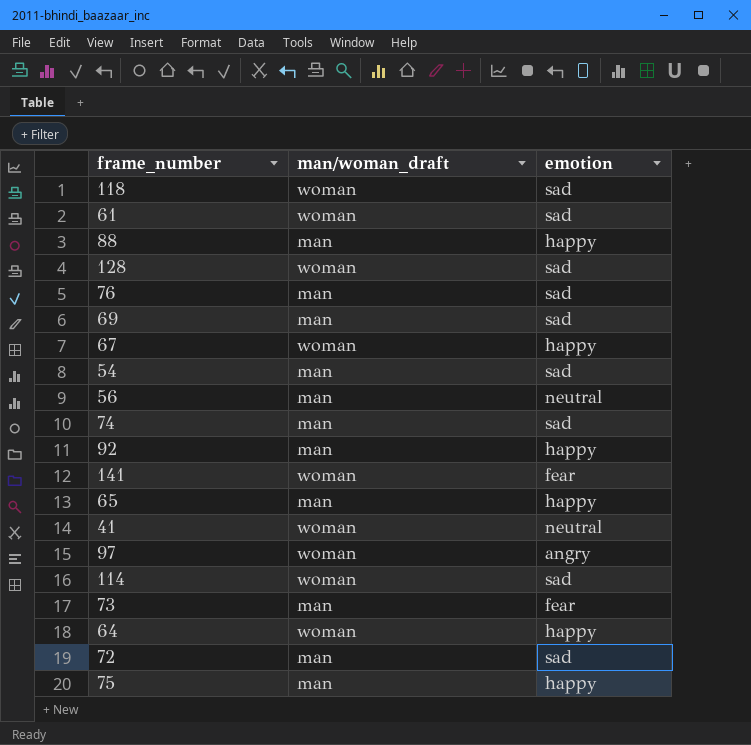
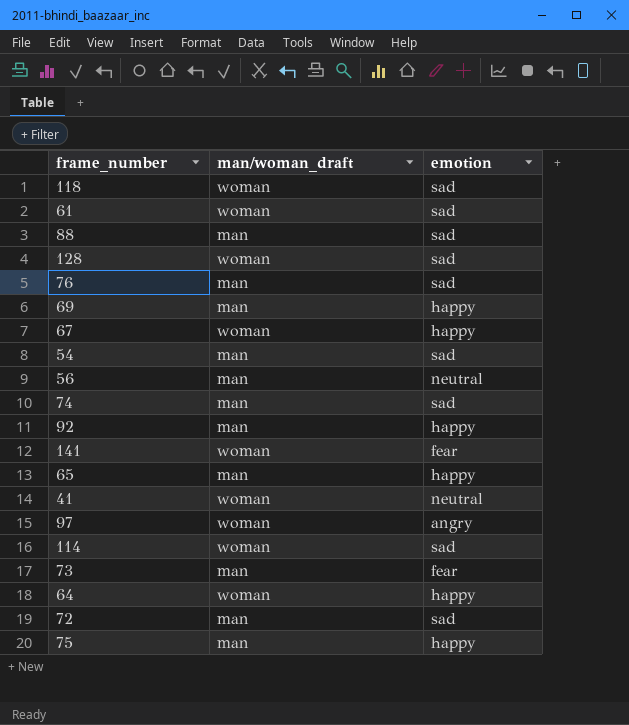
88 | emotion: happy -> sad
69 | emotion: sad -> happy

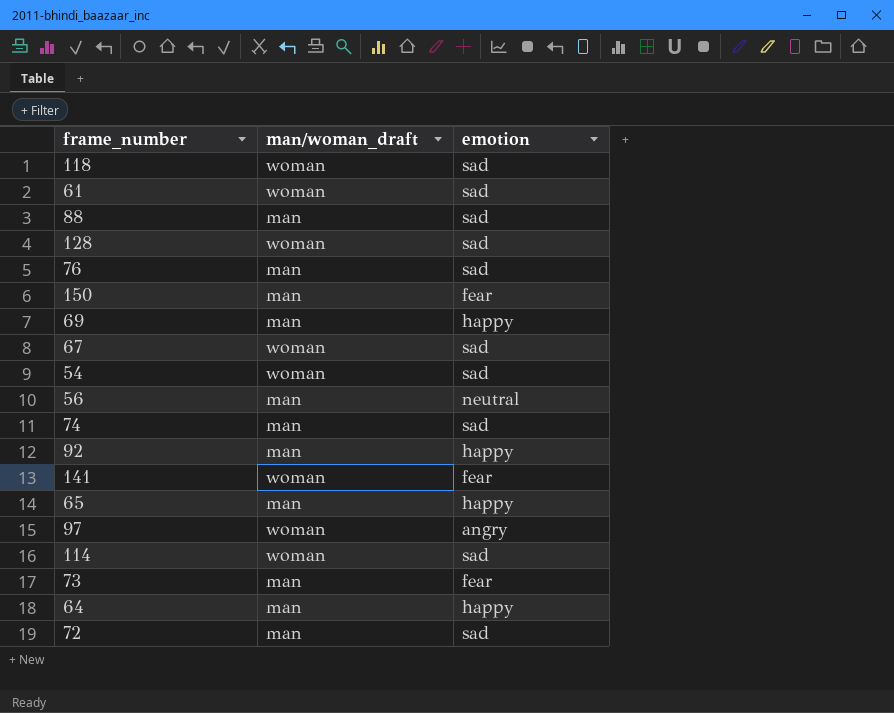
row 41: woman | neutral -> none
row 75: man | happy -> none
row 150: none -> man | fear
67 | emotion: happy -> sad
54 | man/woman_draft: man -> woman
64 | man/woman_draft: woman -> man

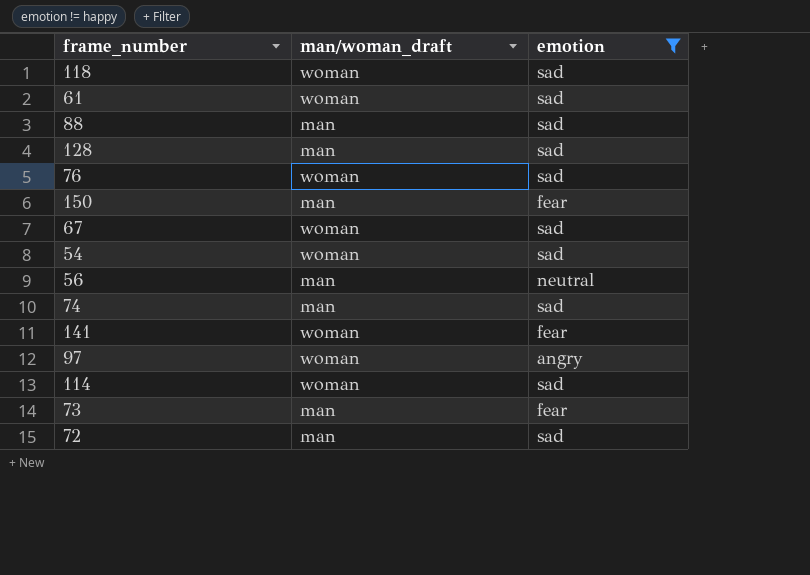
filter: none -> emotion != happy
128 | man/woman_draft: woman -> man
76 | man/woman_draft: man -> woman

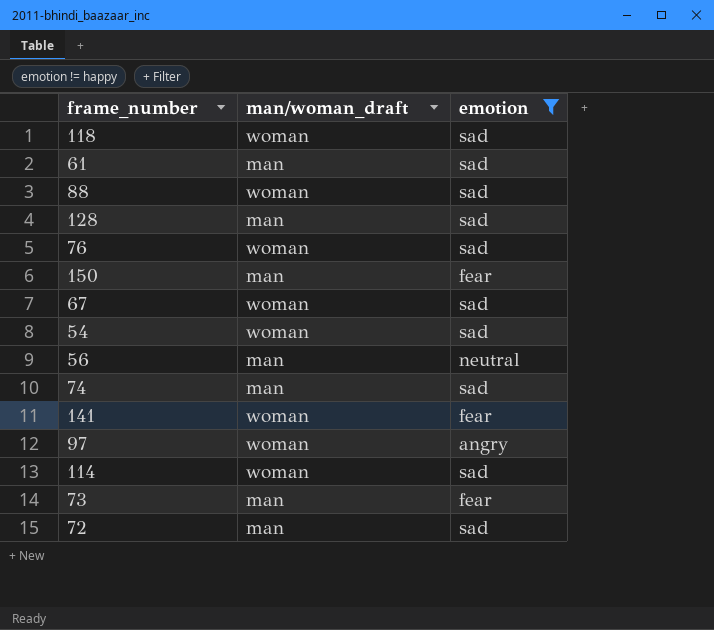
61 | man/woman_draft: woman -> man
88 | man/woman_draft: man -> woman

